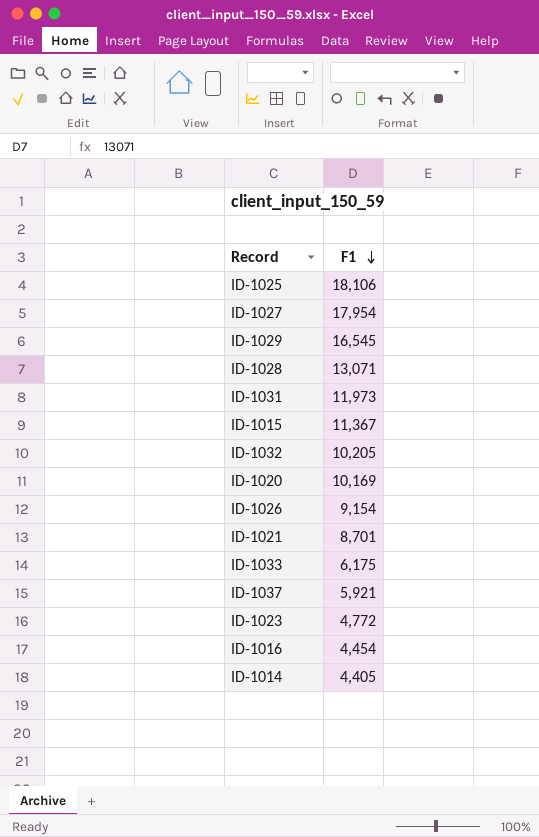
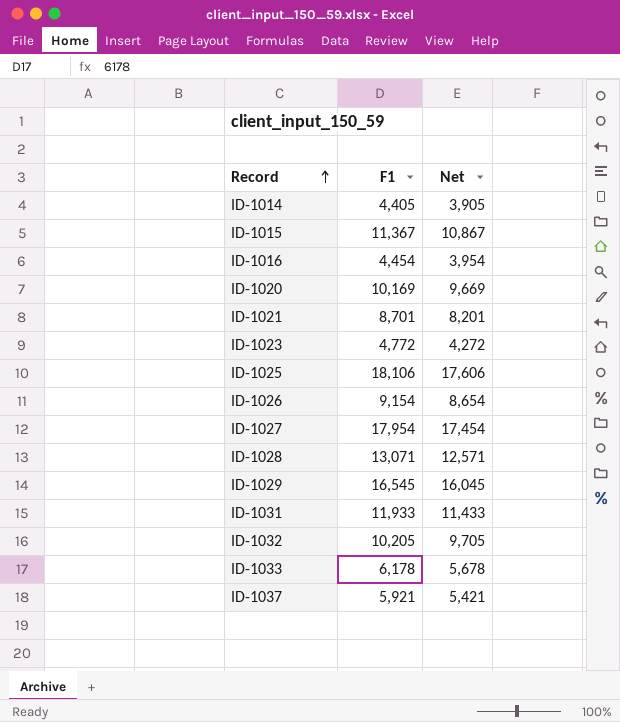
row order: F1 descending -> Record ascending
column Net | formula: none -> [F1] - 500
ID-1031 | F1: 11,973 -> 11,933
ID-1033 | F1: 6,175 -> 6,178

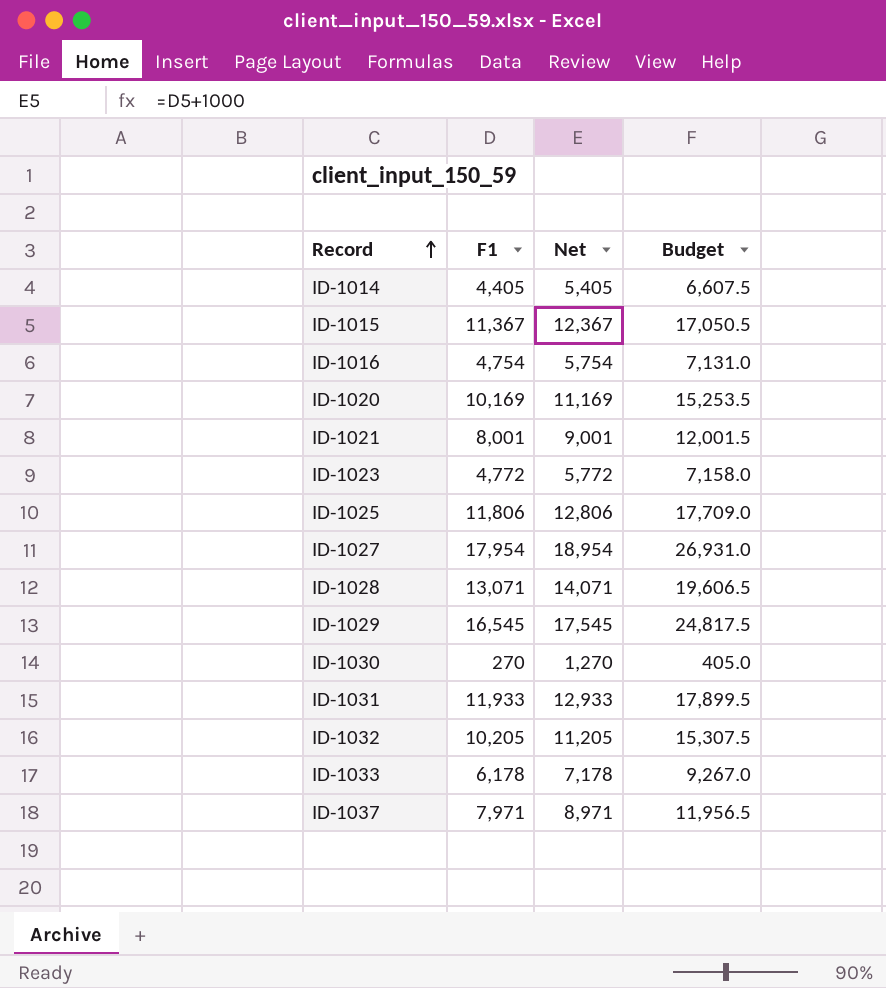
column Net | formula: [F1] - 500 -> [F1] + 1000
column Budget | formula: none -> [F1] * 1.5
row ID-1026: 9,154 | 8,654 -> none
ID-1016 | F1: 4,454 -> 4,754
ID-1021 | F1: 8,701 -> 8,001
ID-1025 | F1: 18,106 -> 11,806
row ID-1030: none -> 270 | 1,270 | 405.0
ID-1037 | F1: 5,921 -> 7,971

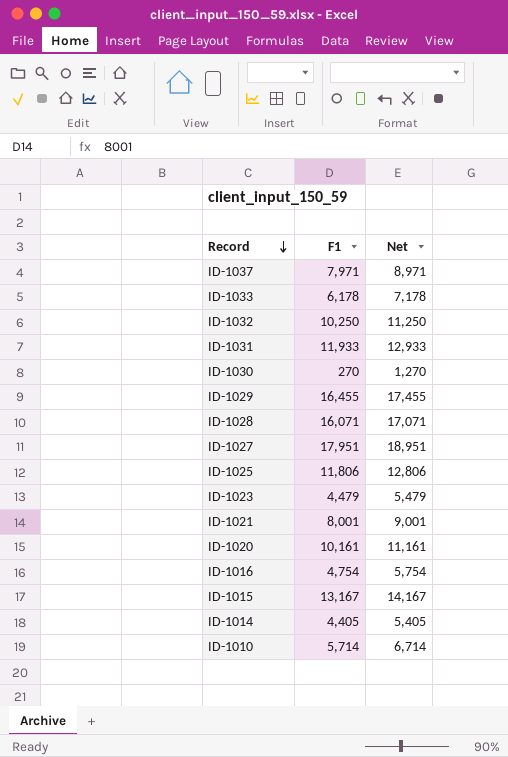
row order: Record ascending -> Record descending
column Budget | formula: [F1] * 1.5 -> none
ID-1032 | F1: 10,205 -> 10,250
ID-1032 | Net: 11,205 -> 11,250
ID-1029 | F1: 16,545 -> 16,455
ID-1029 | Net: 17,545 -> 17,455
ID-1028 | F1: 13,071 -> 16,071
ID-1028 | Net: 14,071 -> 17,071
ID-1027 | F1: 17,954 -> 17,951
ID-1027 | Net: 18,954 -> 18,951
ID-1023 | F1: 4,772 -> 4,479
ID-1023 | Net: 5,772 -> 5,479
ID-1020 | F1: 10,169 -> 10,161
ID-1020 | Net: 11,169 -> 11,161
ID-1015 | F1: 11,367 -> 13,167
ID-1015 | Net: 12,367 -> 14,167
row ID-1010: none -> 5,714 | 6,714

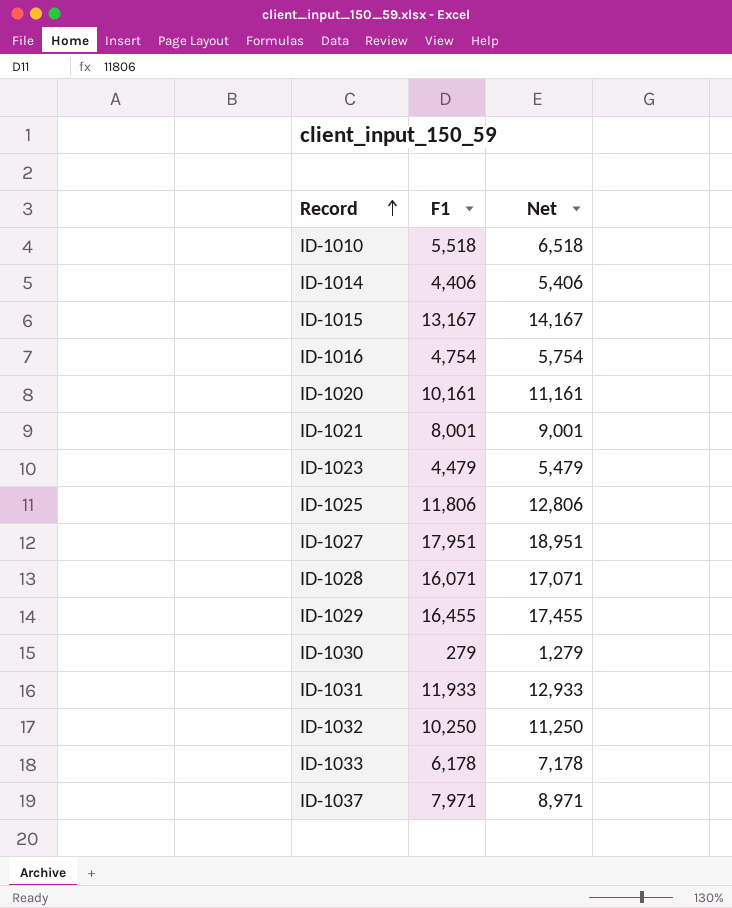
row order: Record descending -> Record ascending
ID-1010 | F1: 5,714 -> 5,518
ID-1010 | Net: 6,714 -> 6,518
ID-1014 | F1: 4,405 -> 4,406
ID-1014 | Net: 5,405 -> 5,406
ID-1030 | F1: 270 -> 279
ID-1030 | Net: 1,270 -> 1,279

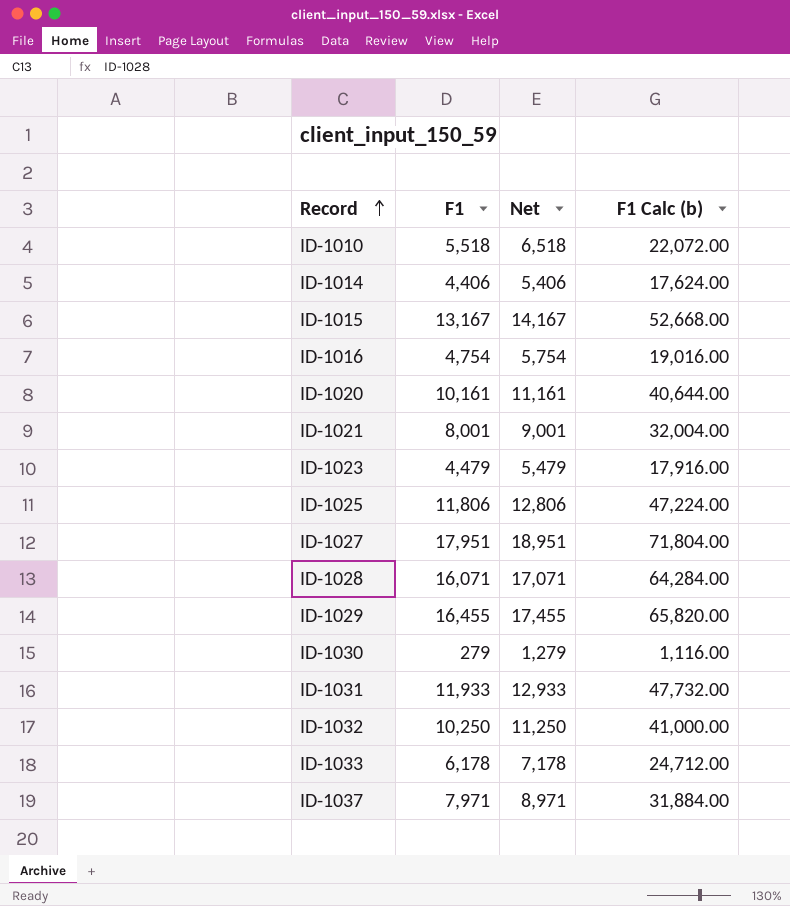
column F1 Calc (b) | formula: none -> [F1] * 4

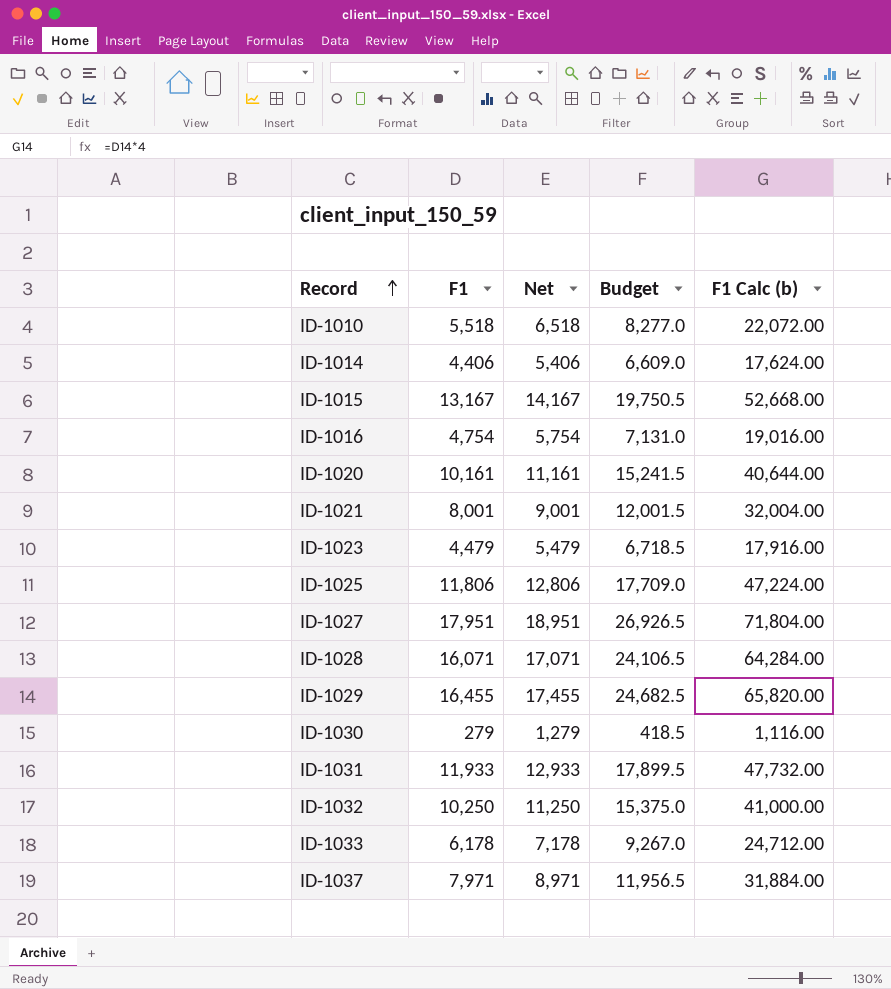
column Budget | formula: none -> [F1] * 1.5

